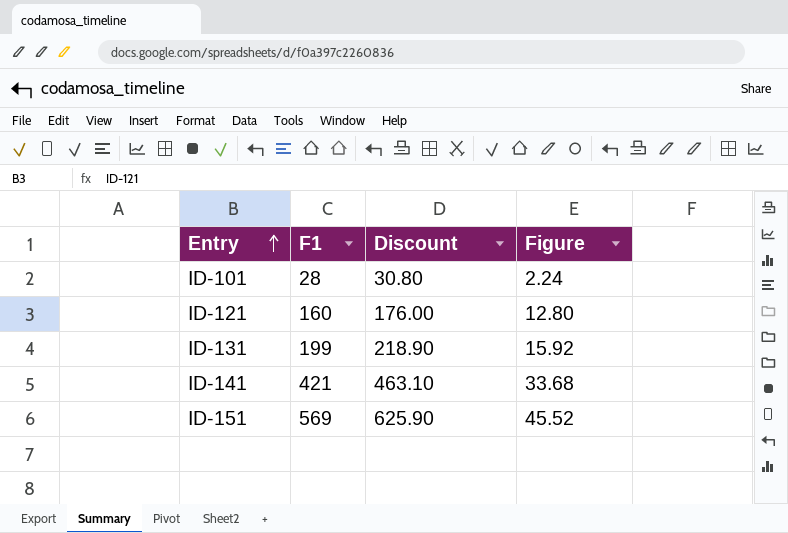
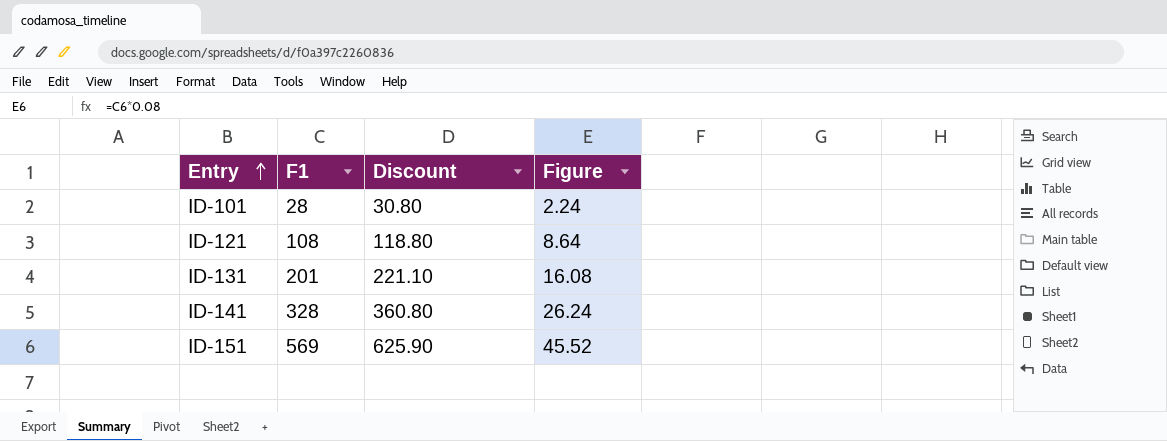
ID-121 | F1: 160 -> 108
ID-121 | Discount: 176.00 -> 118.80
ID-121 | Figure: 12.80 -> 8.64
ID-131 | F1: 199 -> 201
ID-131 | Discount: 218.90 -> 221.10
ID-131 | Figure: 15.92 -> 16.08
ID-141 | F1: 421 -> 328
ID-141 | Discount: 463.10 -> 360.80
ID-141 | Figure: 33.68 -> 26.24

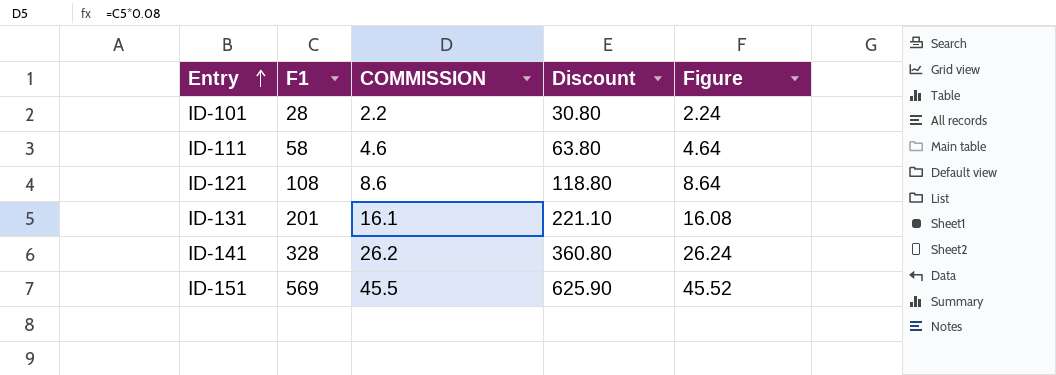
column COMMISSION | formula: none -> [F1] * 0.08
row ID-111: none -> 58 | 4.6 | 63.80 | 4.64

